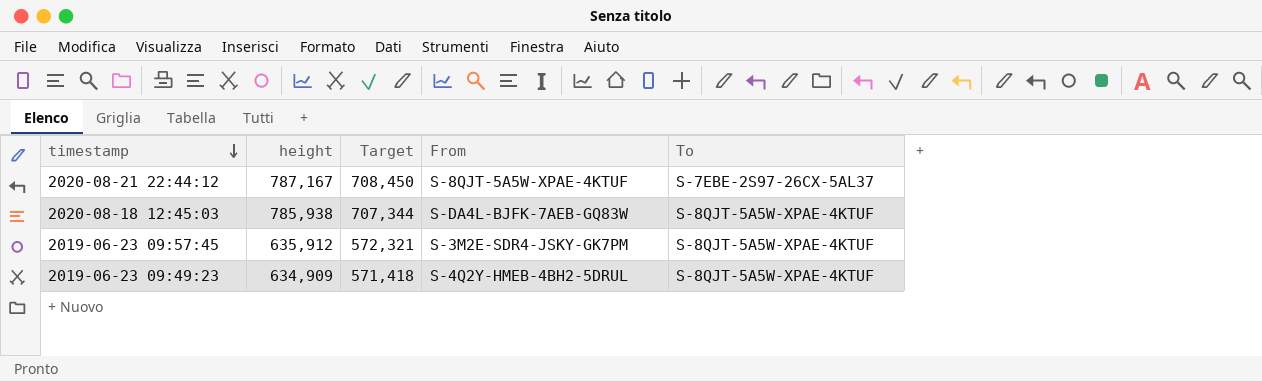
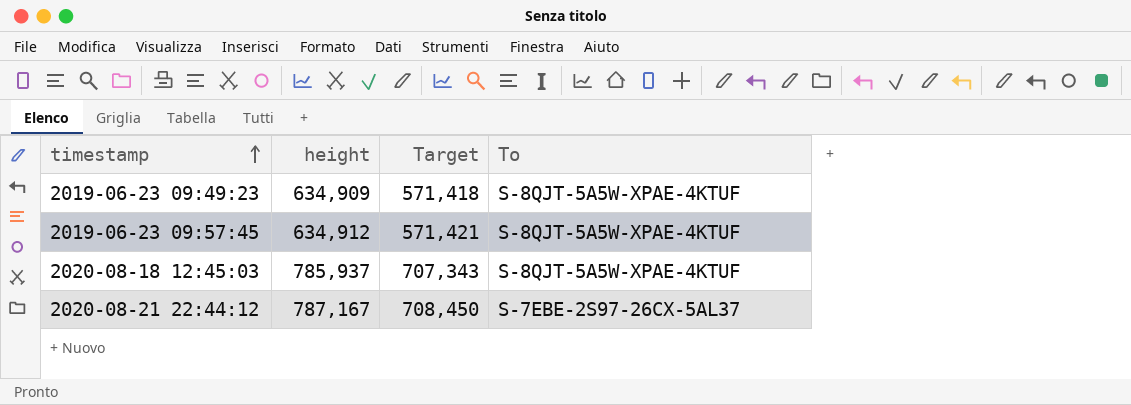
row order: timestamp descending -> timestamp ascending
column From | position: 4 -> none
2019-06-23 09:57:45 | height: 635,912 -> 634,912
2019-06-23 09:57:45 | Target: 572,321 -> 571,421
2020-08-18 12:45:03 | height: 785,938 -> 785,937
2020-08-18 12:45:03 | Target: 707,344 -> 707,343

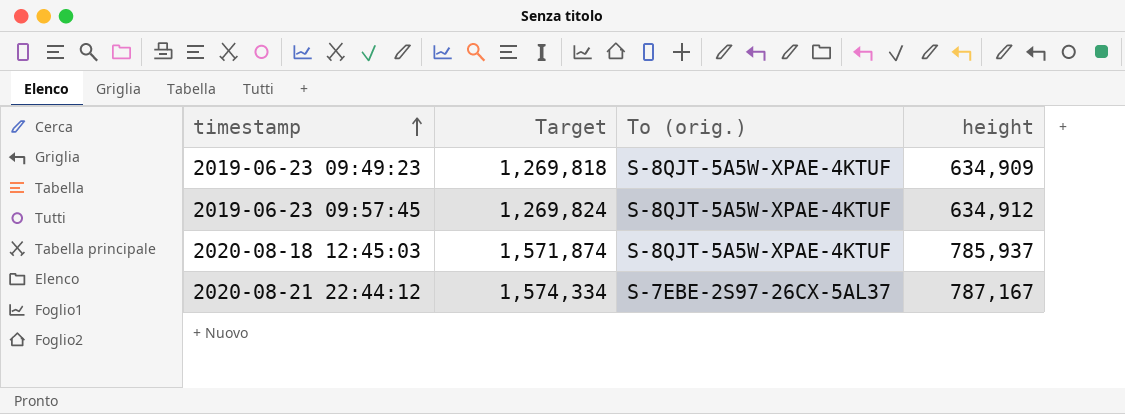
column Target | formula: [height] * 0.9 -> [height] * 2
column name: To -> To (orig.)
column height | position: 2 -> 4

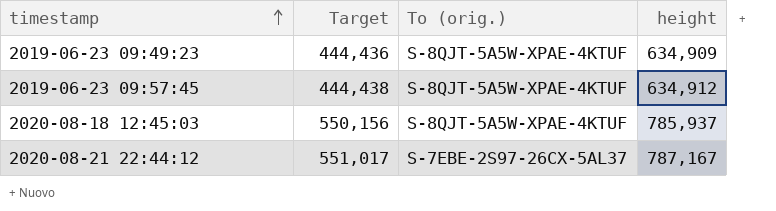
column Target | formula: [height] * 2 -> [height] * 0.7

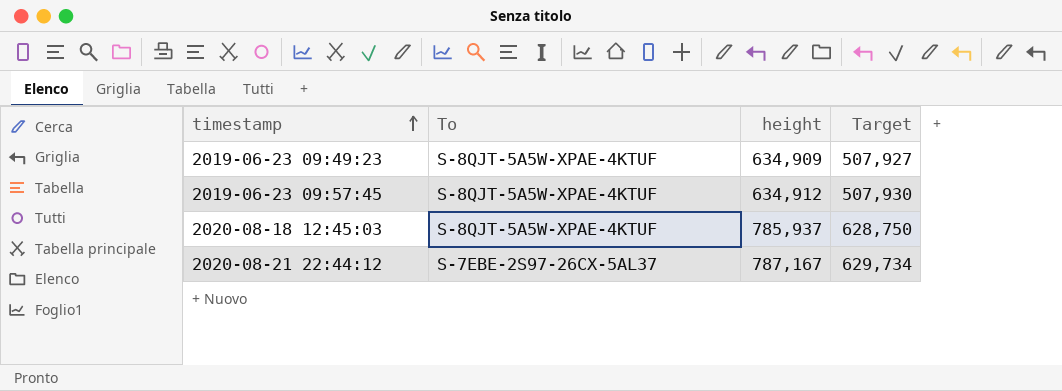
column name: To (orig.) -> To
column Target | formula: [height] * 0.7 -> [height] * 0.8
column Target | position: 2 -> 4

